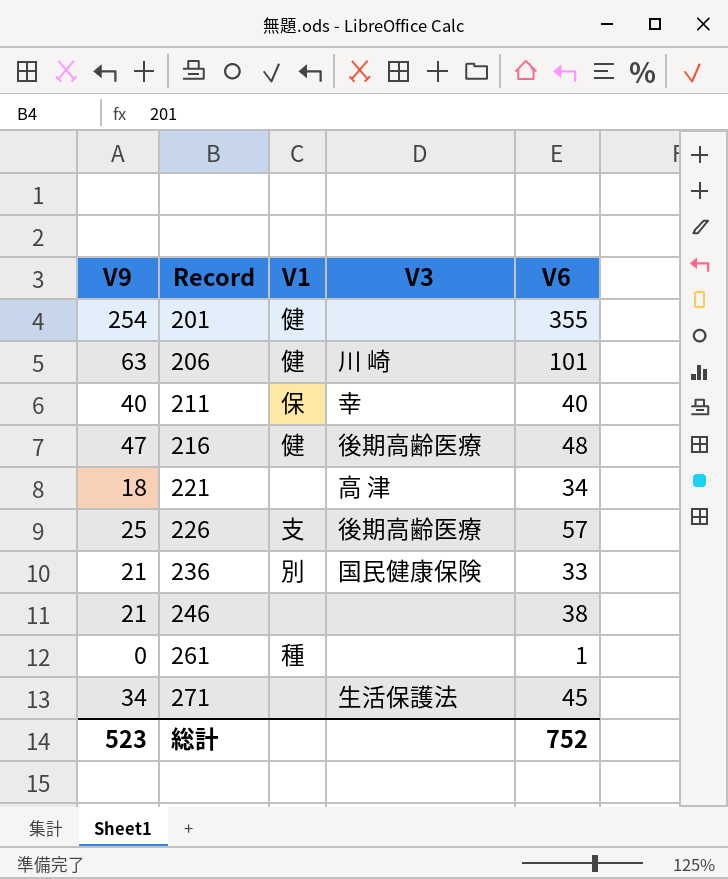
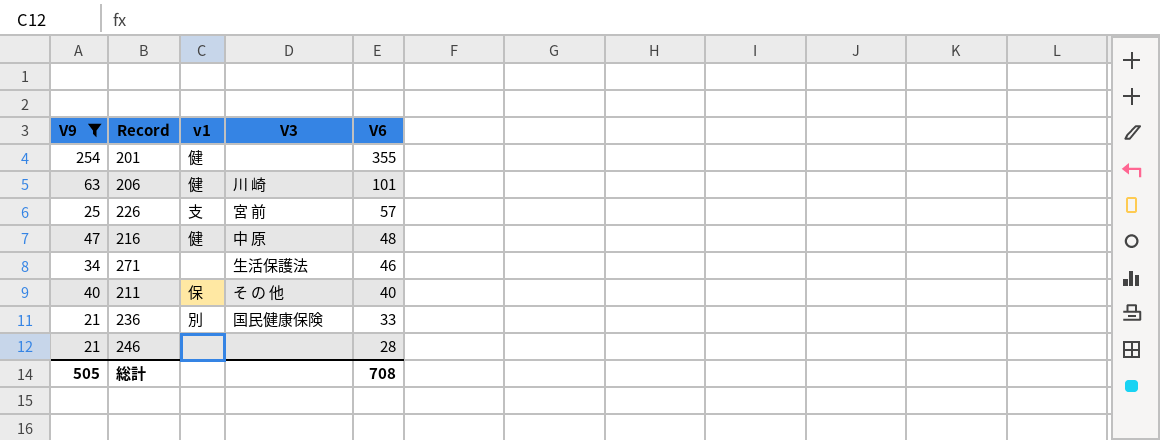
filter: none -> V9 >= 21
row order: Record ascending -> V6 descending
column name: V1 -> v1
226 | V3: 後期高齢医療 -> 宮 前
216 | V3: 後期高齢医療 -> 中 原
271 | V6: 45 -> 46
211 | V3: 幸 -> そ の 他
246 | V6: 38 -> 28
総計 | V9: 523 -> 505
総計 | V6: 752 -> 708

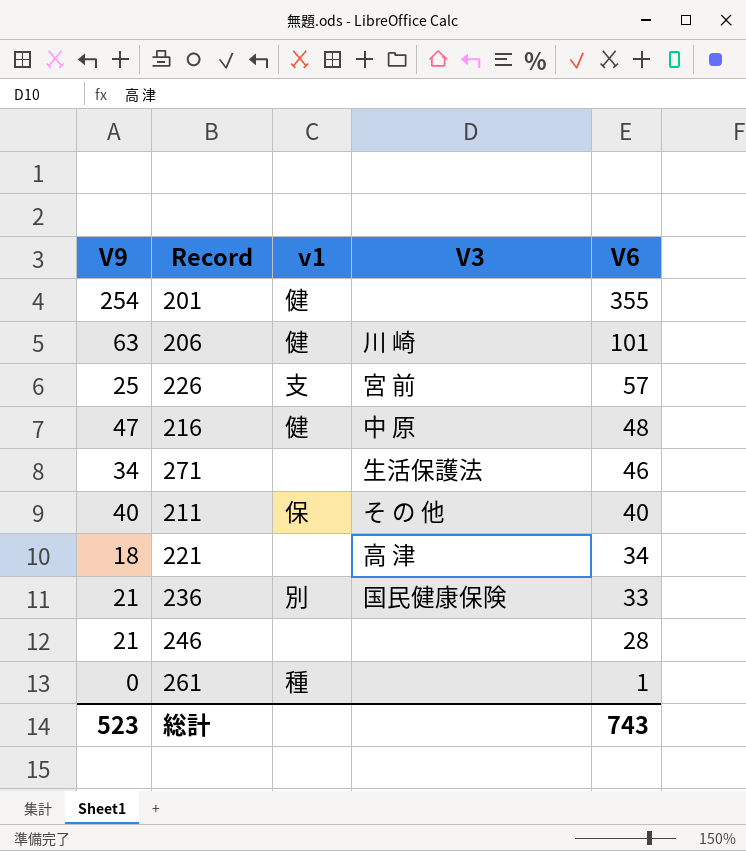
filter: V9 >= 21 -> none
総計 | V9: 505 -> 523
総計 | V6: 708 -> 743

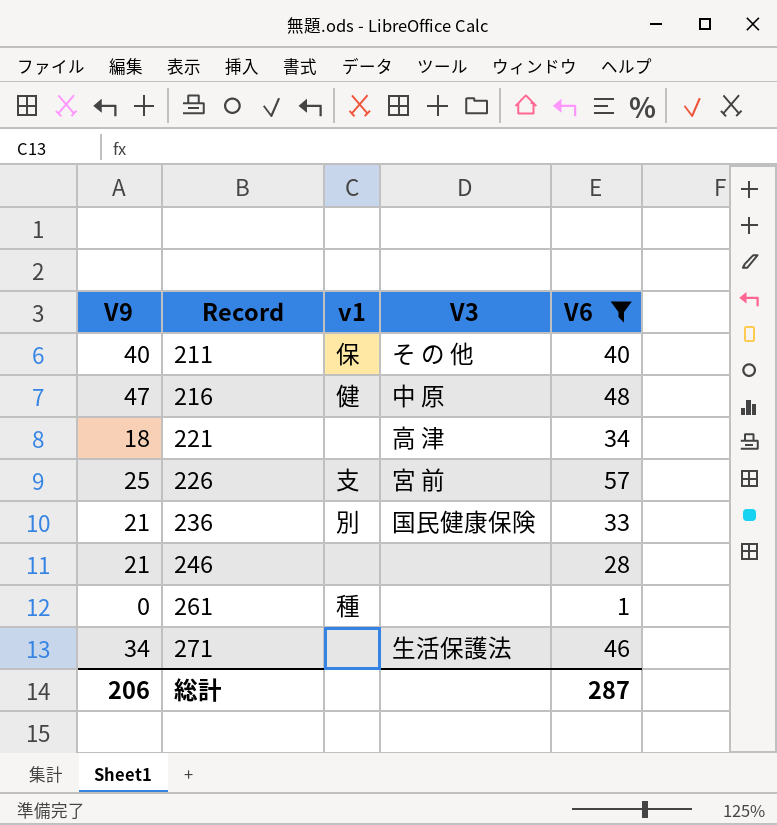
filter: none -> V6 <= 57
row order: V6 descending -> Record ascending
総計 | V9: 523 -> 206
総計 | V6: 743 -> 287

